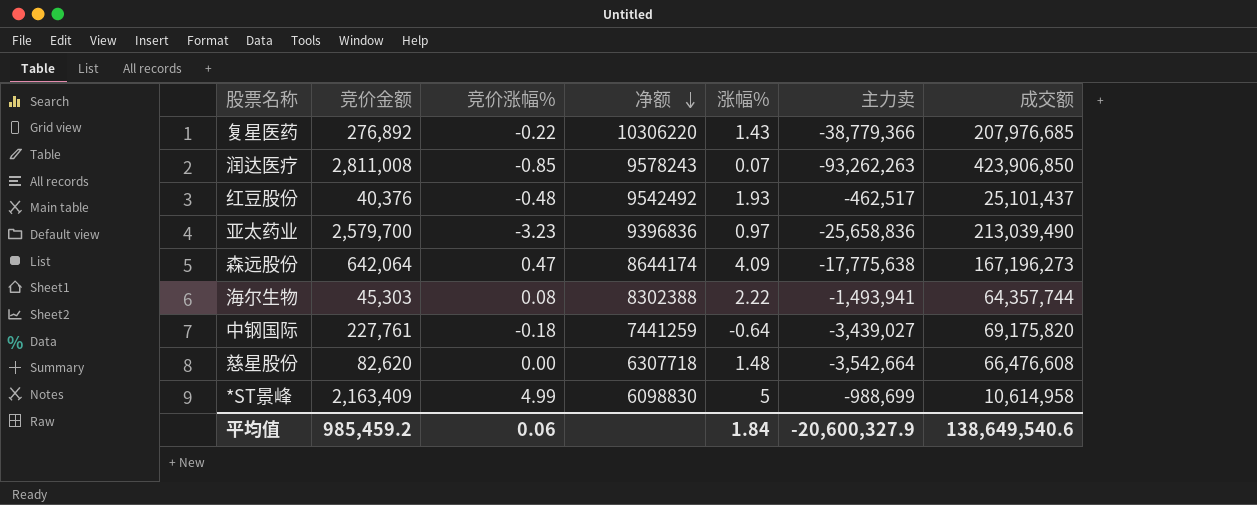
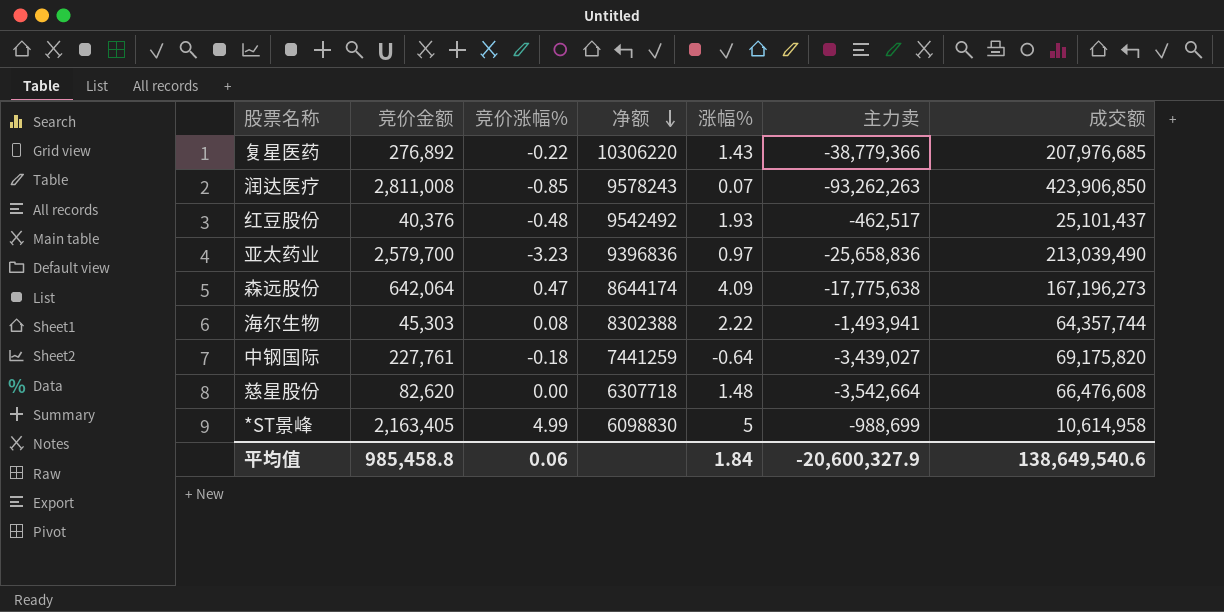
*ST景峰 | 竞价金额: 2,163,409 -> 2,163,405
平均值 | 竞价金额: 985,459.2 -> 985,458.8

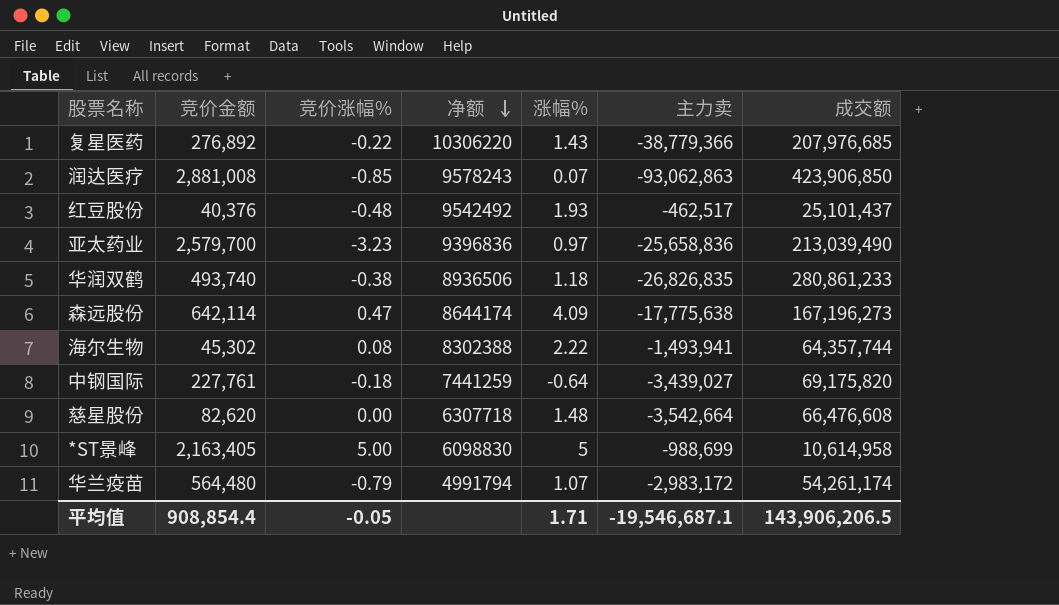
润达医疗 | 竞价金额: 2,811,008 -> 2,881,008
润达医疗 | 主力卖: -93,262,263 -> -93,062,863
row 华润双鹤: none -> 493,740 | -0.38 | 8936506 | 1.18 | -26,826,835 | 280,861,233
森远股份 | 竞价金额: 642,064 -> 642,114
海尔生物 | 竞价金额: 45,303 -> 45,302
*ST景峰 | 竞价涨幅%: 4.99 -> 5.00
row 华兰疫苗: none -> 564,480 | -0.79 | 4991794 | 1.07 | -2,983,172 | 54,261,174
平均值 | 竞价金额: 985,458.8 -> 908,854.4
平均值 | 竞价涨幅%: 0.06 -> -0.05
平均值 | 涨幅%: 1.84 -> 1.71
平均值 | 主力卖: -20,600,327.9 -> -19,546,687.1
平均值 | 成交额: 138,649,540.6 -> 143,906,206.5

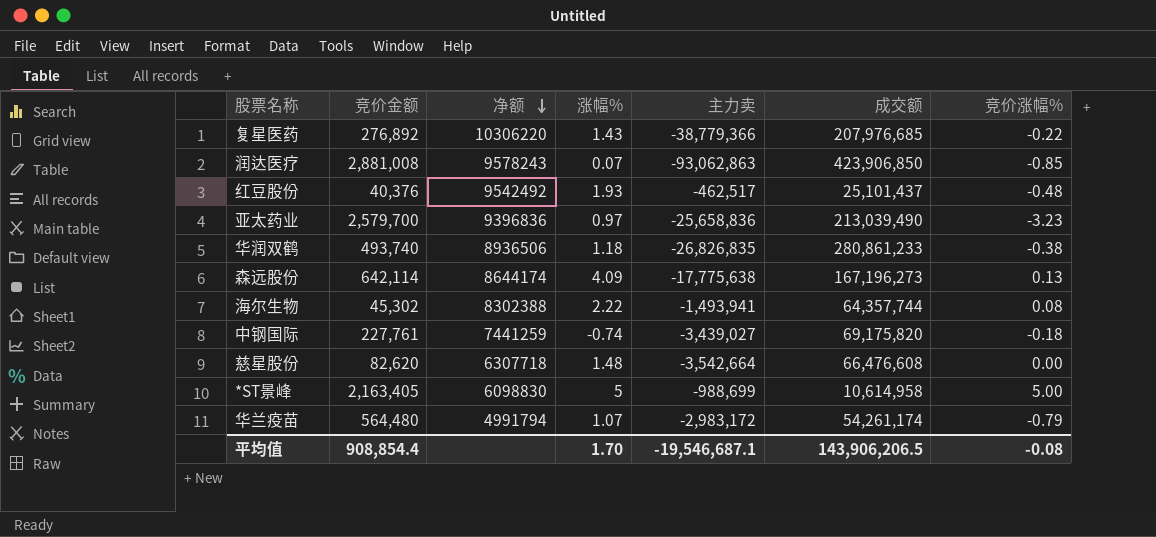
column 竞价涨幅% | position: 3 -> 7
森远股份 | 竞价涨幅%: 0.47 -> 0.13
中钢国际 | 涨幅%: -0.64 -> -0.74
平均值 | 涨幅%: 1.71 -> 1.70
平均值 | 竞价涨幅%: -0.05 -> -0.08

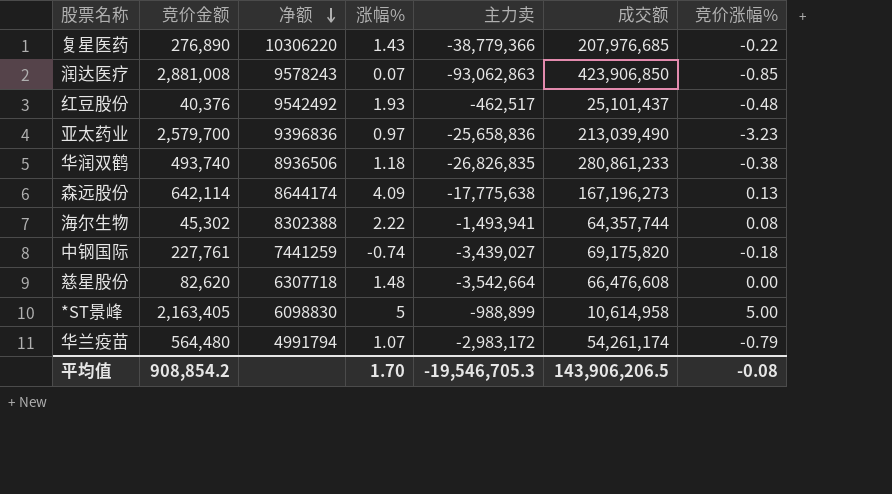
复星医药 | 竞价金额: 276,892 -> 276,890
*ST景峰 | 主力卖: -988,699 -> -988,899
平均值 | 竞价金额: 908,854.4 -> 908,854.2
平均值 | 主力卖: -19,546,687.1 -> -19,546,705.3

